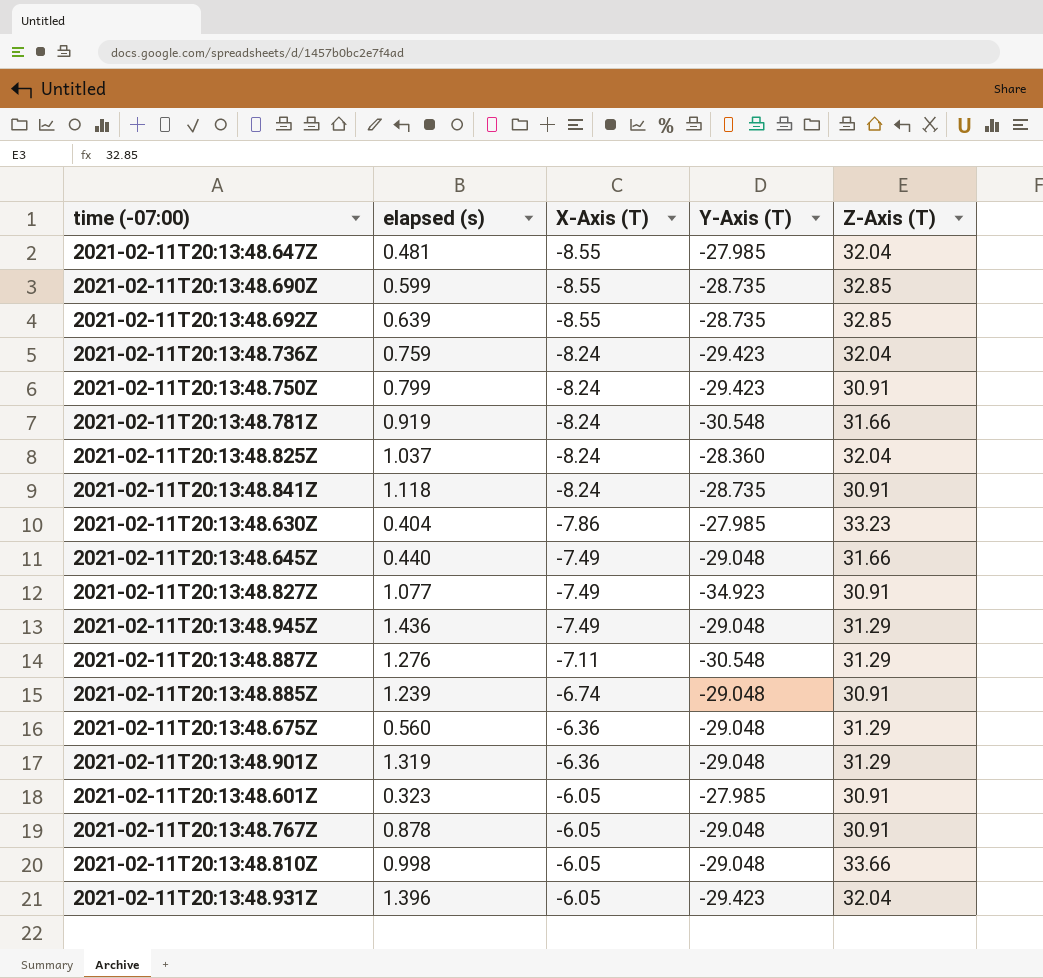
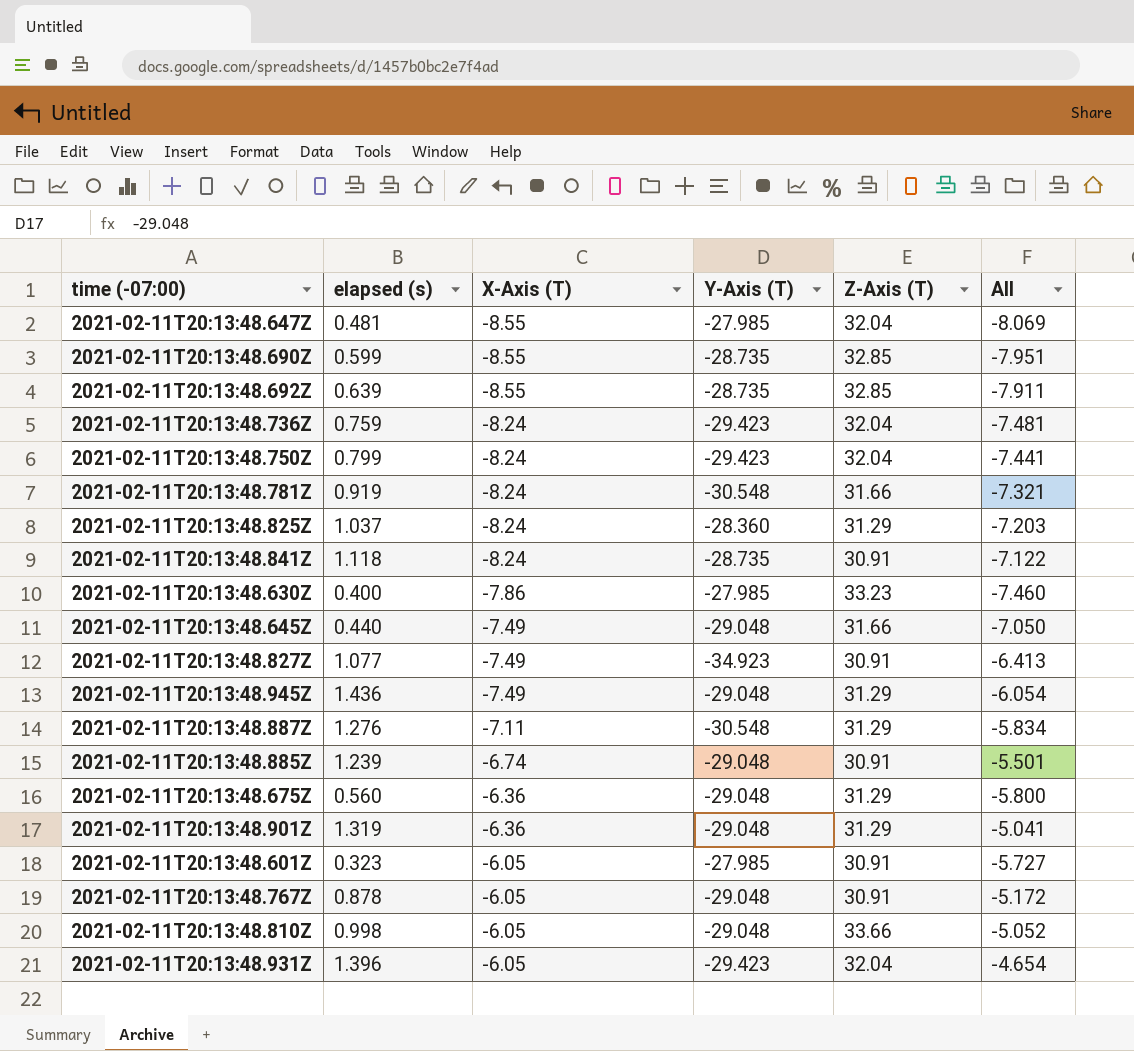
column All | formula: none -> [elapsed (s)] + [X-Axis (T)]
2021-02-11T20:13:48.750Z | Z-Axis (T): 30.91 -> 32.04
2021-02-11T20:13:48.825Z | Z-Axis (T): 32.04 -> 31.29
2021-02-11T20:13:48.630Z | elapsed (s): 0.404 -> 0.400

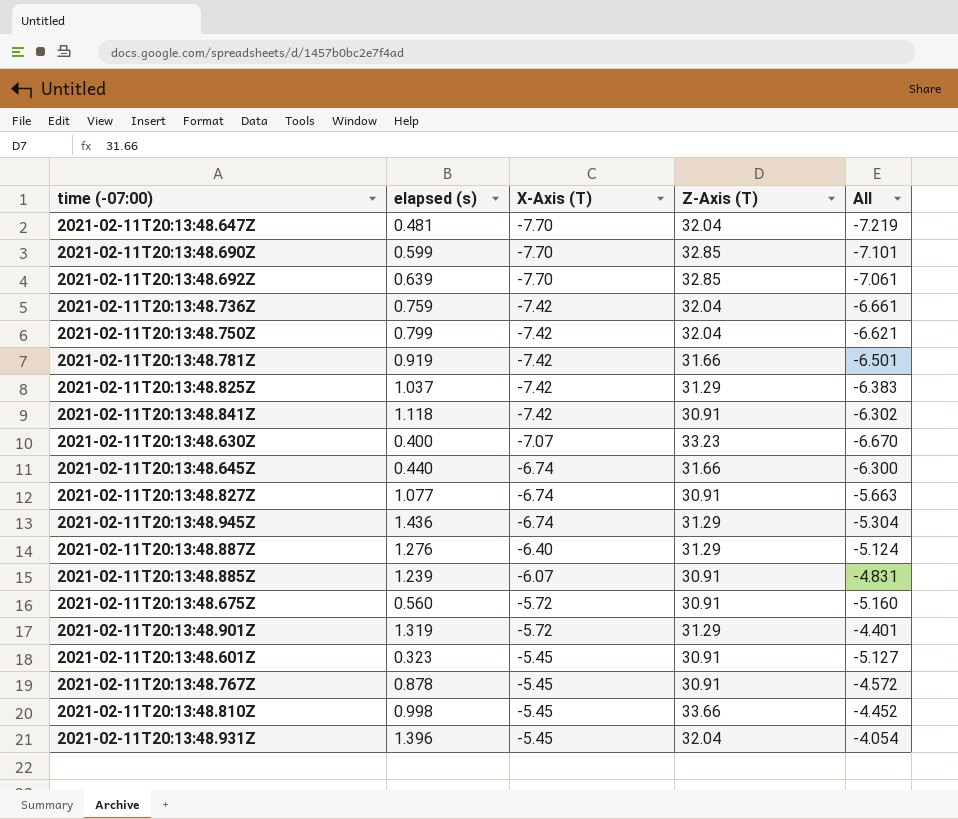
column Y-Axis (T) | position: 4 -> none
2021-02-11T20:13:48.647Z | X-Axis (T): -8.55 -> -7.70
2021-02-11T20:13:48.647Z | All: -8.069 -> -7.219
2021-02-11T20:13:48.690Z | X-Axis (T): -8.55 -> -7.70
2021-02-11T20:13:48.690Z | All: -7.951 -> -7.101
2021-02-11T20:13:48.692Z | X-Axis (T): -8.55 -> -7.70
2021-02-11T20:13:48.692Z | All: -7.911 -> -7.061
2021-02-11T20:13:48.736Z | X-Axis (T): -8.24 -> -7.42
2021-02-11T20:13:48.736Z | All: -7.481 -> -6.661
2021-02-11T20:13:48.750Z | X-Axis (T): -8.24 -> -7.42
2021-02-11T20:13:48.750Z | All: -7.441 -> -6.621
2021-02-11T20:13:48.781Z | X-Axis (T): -8.24 -> -7.42
2021-02-11T20:13:48.781Z | All: -7.321 -> -6.501
2021-02-11T20:13:48.825Z | X-Axis (T): -8.24 -> -7.42
2021-02-11T20:13:48.825Z | All: -7.203 -> -6.383
2021-02-11T20:13:48.841Z | X-Axis (T): -8.24 -> -7.42
2021-02-11T20:13:48.841Z | All: -7.122 -> -6.302
2021-02-11T20:13:48.630Z | X-Axis (T): -7.86 -> -7.07
2021-02-11T20:13:48.630Z | All: -7.460 -> -6.670
2021-02-11T20:13:48.645Z | X-Axis (T): -7.49 -> -6.74
2021-02-11T20:13:48.645Z | All: -7.050 -> -6.300
2021-02-11T20:13:48.827Z | X-Axis (T): -7.49 -> -6.74
2021-02-11T20:13:48.827Z | All: -6.413 -> -5.663
2021-02-11T20:13:48.945Z | X-Axis (T): -7.49 -> -6.74
2021-02-11T20:13:48.945Z | All: -6.054 -> -5.304
2021-02-11T20:13:48.887Z | X-Axis (T): -7.11 -> -6.40
2021-02-11T20:13:48.887Z | All: -5.834 -> -5.124
2021-02-11T20:13:48.885Z | X-Axis (T): -6.74 -> -6.07
2021-02-11T20:13:48.885Z | All: -5.501 -> -4.831
2021-02-11T20:13:48.675Z | X-Axis (T): -6.36 -> -5.72
2021-02-11T20:13:48.675Z | Z-Axis (T): 31.29 -> 30.91
2021-02-11T20:13:48.675Z | All: -5.800 -> -5.160
2021-02-11T20:13:48.901Z | X-Axis (T): -6.36 -> -5.72
2021-02-11T20:13:48.901Z | All: -5.041 -> -4.401
2021-02-11T20:13:48.601Z | X-Axis (T): -6.05 -> -5.45
2021-02-11T20:13:48.601Z | All: -5.727 -> -5.127
2021-02-11T20:13:48.767Z | X-Axis (T): -6.05 -> -5.45
2021-02-11T20:13:48.767Z | All: -5.172 -> -4.572
2021-02-11T20:13:48.810Z | X-Axis (T): -6.05 -> -5.45
2021-02-11T20:13:48.810Z | All: -5.052 -> -4.452
2021-02-11T20:13:48.931Z | X-Axis (T): -6.05 -> -5.45
2021-02-11T20:13:48.931Z | All: -4.654 -> -4.054

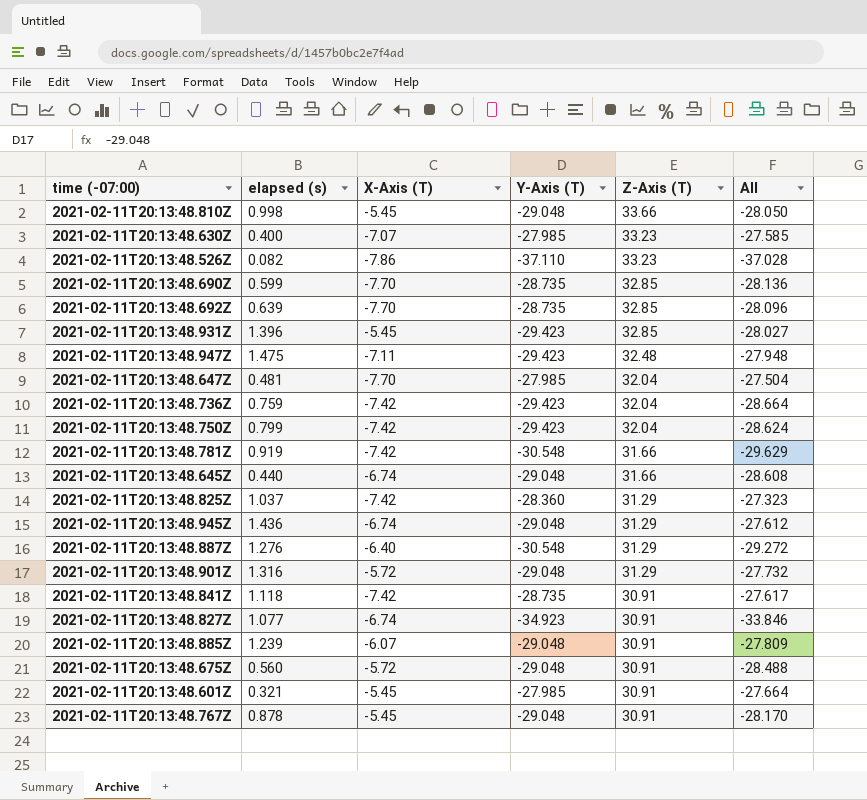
row order: X-Axis (T) ascending -> Z-Axis (T) descending
column Y-Axis (T) | position: none -> 4
column All | formula: [elapsed (s)] + [X-Axis (T)] -> [elapsed (s)] + [Y-Axis (T)]
row 2021-02-11T20:13:48.526Z: none -> 0.082 | -7.86 | -37.110 | 33.23 | -37.028
2021-02-11T20:13:48.931Z | Z-Axis (T): 32.04 -> 32.85
row 2021-02-11T20:13:48.947Z: none -> 1.475 | -7.11 | -29.423 | 32.48 | -27.948
2021-02-11T20:13:48.901Z | elapsed (s): 1.319 -> 1.316
2021-02-11T20:13:48.601Z | elapsed (s): 0.323 -> 0.321

